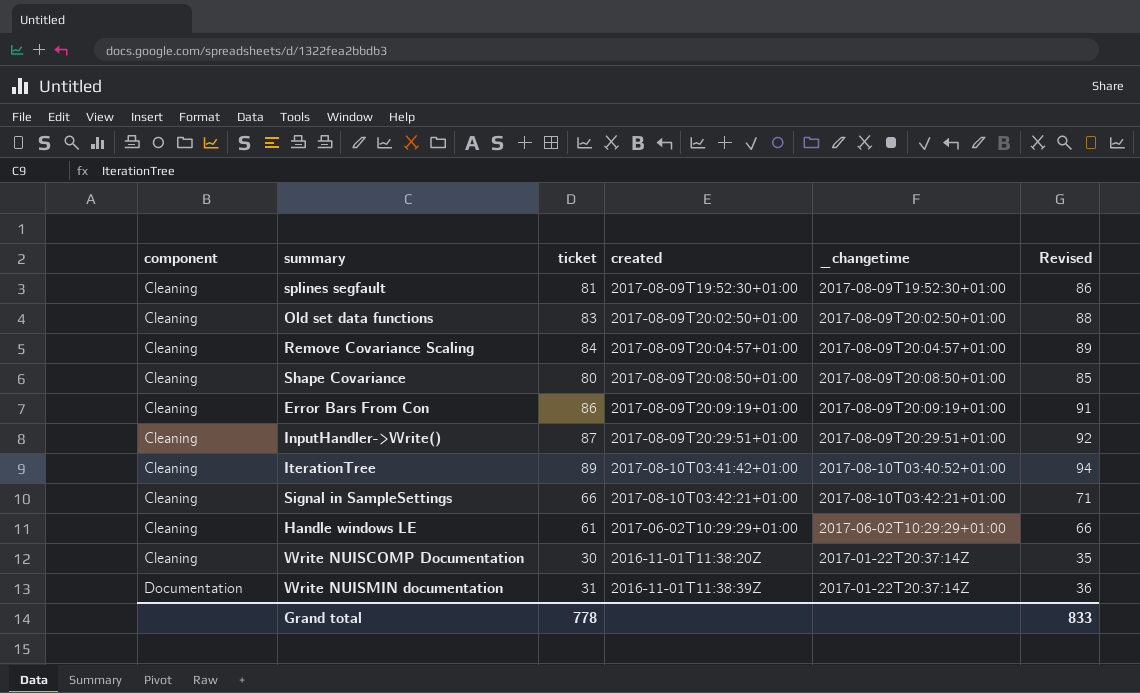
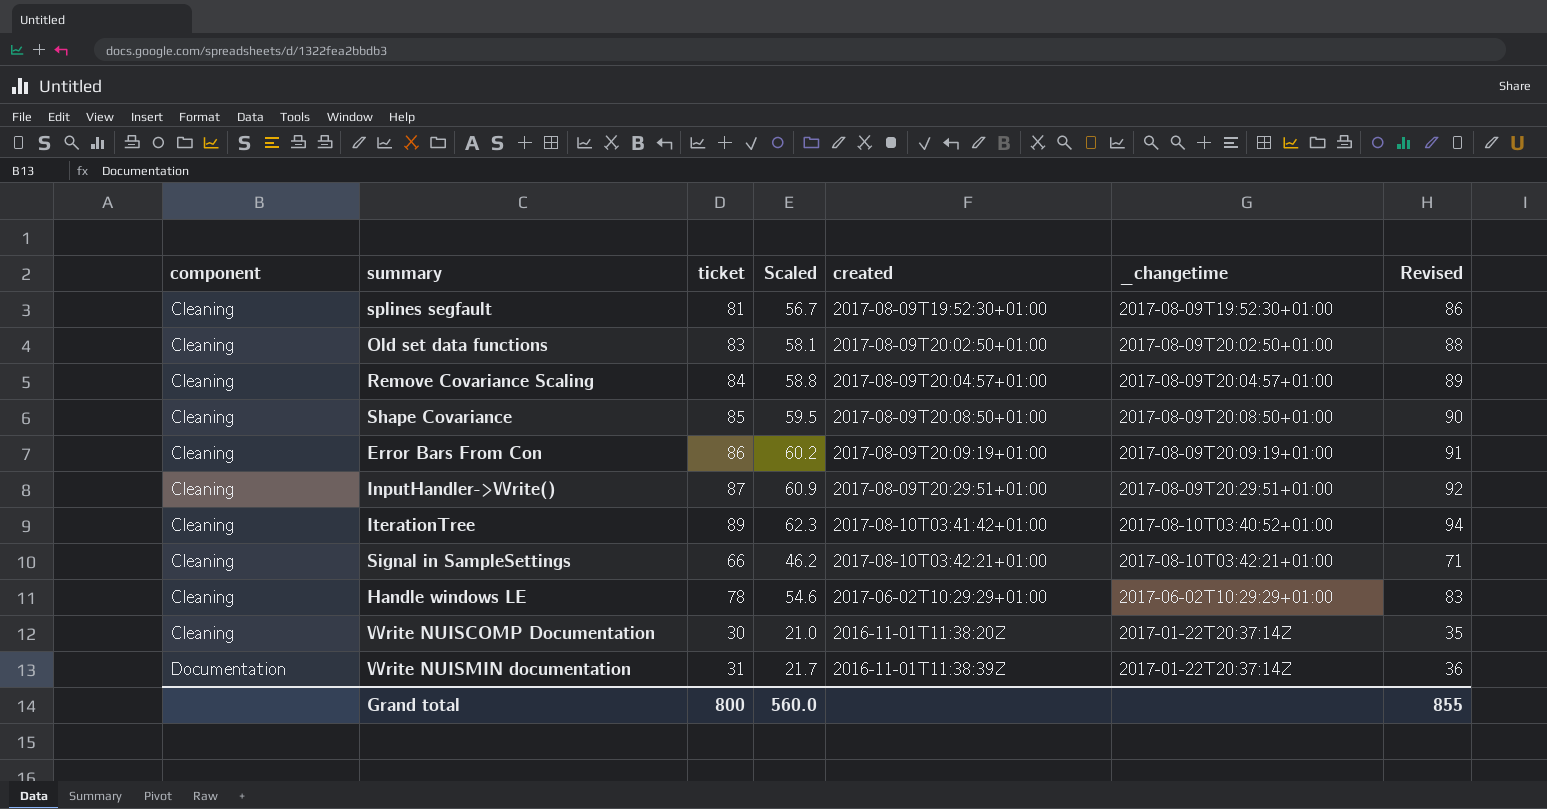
column Scaled | formula: none -> [ticket] * 0.7
Shape Covariance | ticket: 80 -> 85
Shape Covariance | Revised: 85 -> 90
Handle windows LE | ticket: 61 -> 78
Handle windows LE | Revised: 66 -> 83
Grand total | ticket: 778 -> 800
Grand total | Revised: 833 -> 855

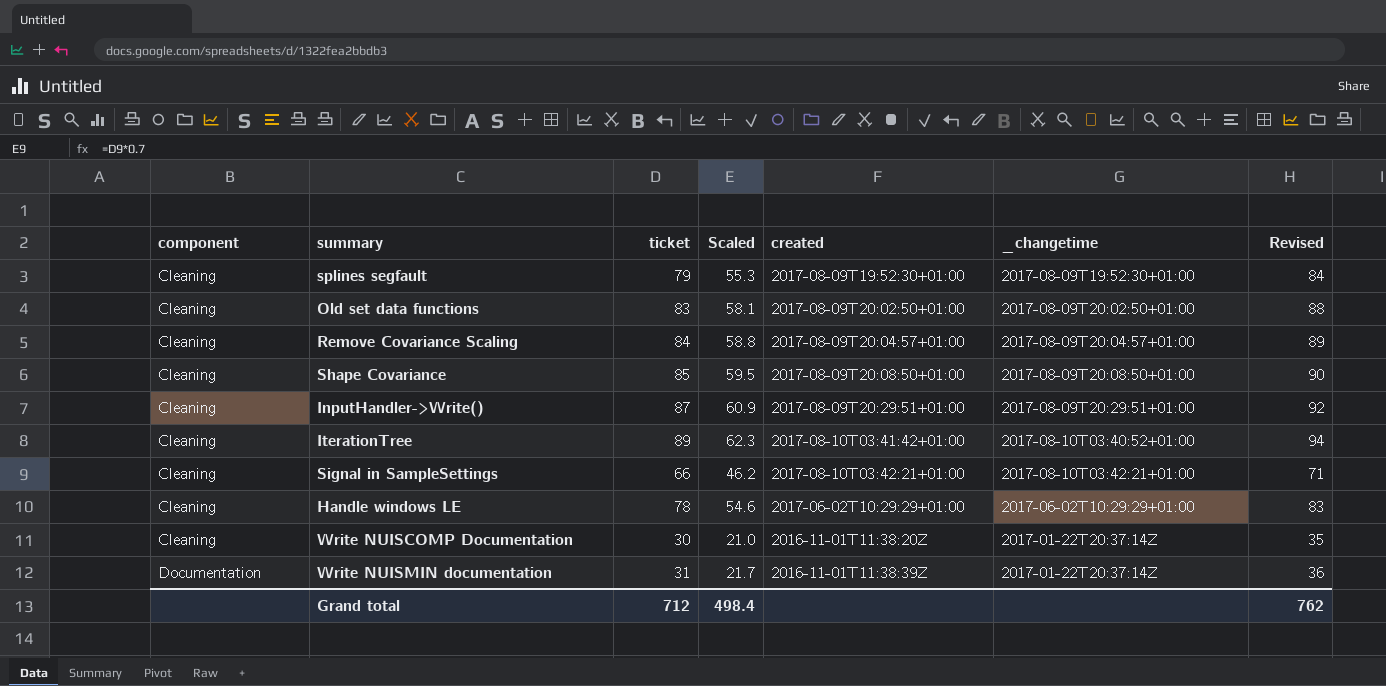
row Error Bars From Con: Cleaning | 86 | 60.2 | 2017-08-09T20:09:19+01:00 | 2017-08-09T20:09:19+01:00 | 91 -> none
splines segfault | ticket: 81 -> 79
splines segfault | Scaled: 56.7 -> 55.3
splines segfault | Revised: 86 -> 84
Grand total | ticket: 800 -> 712
Grand total | Scaled: 560.0 -> 498.4
Grand total | Revised: 855 -> 762

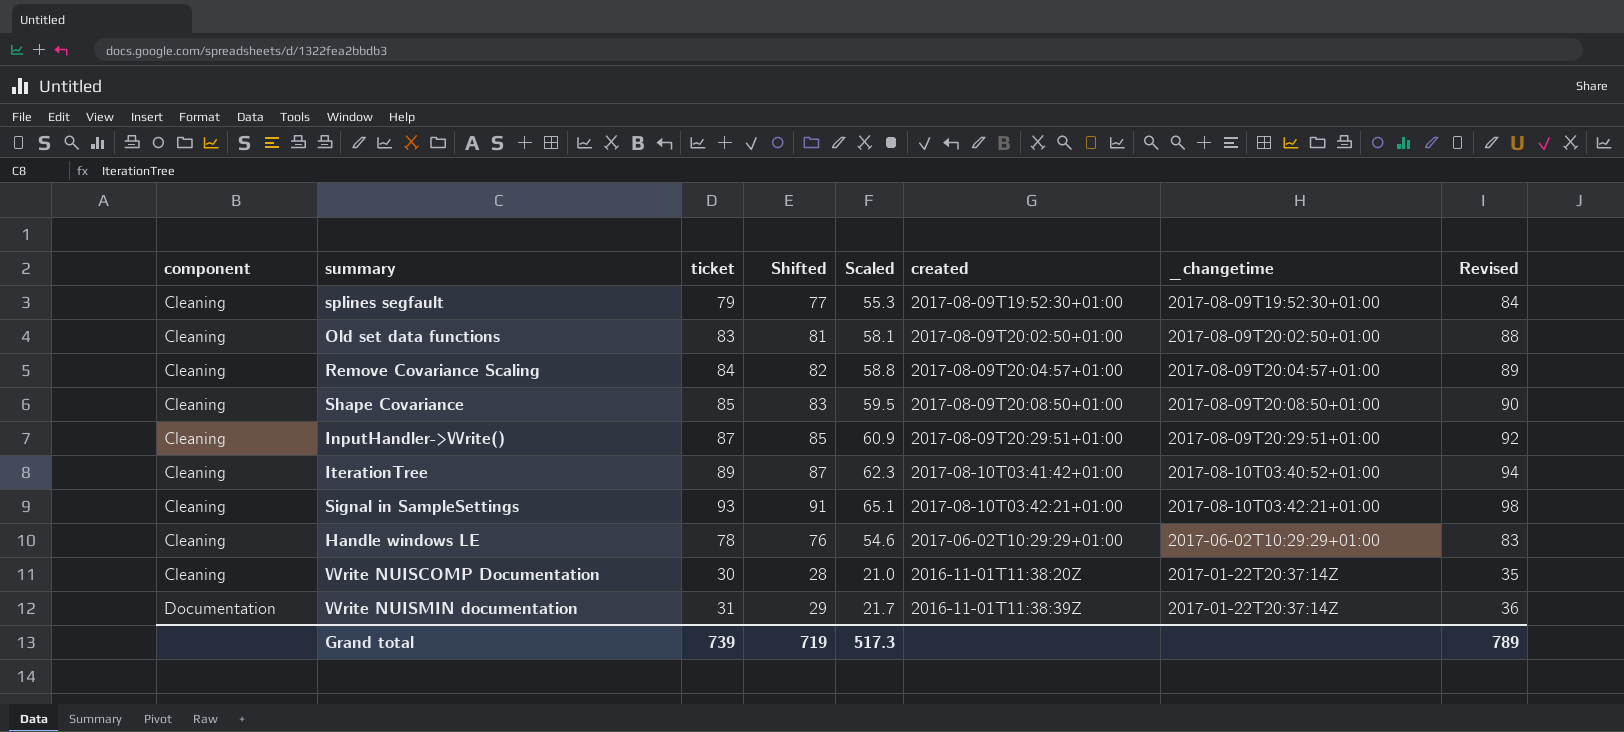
column Shifted | formula: none -> [ticket] - 2
Signal in SampleSettings | ticket: 66 -> 93
Signal in SampleSettings | Scaled: 46.2 -> 65.1
Signal in SampleSettings | Revised: 71 -> 98
Grand total | ticket: 712 -> 739
Grand total | Scaled: 498.4 -> 517.3
Grand total | Revised: 762 -> 789

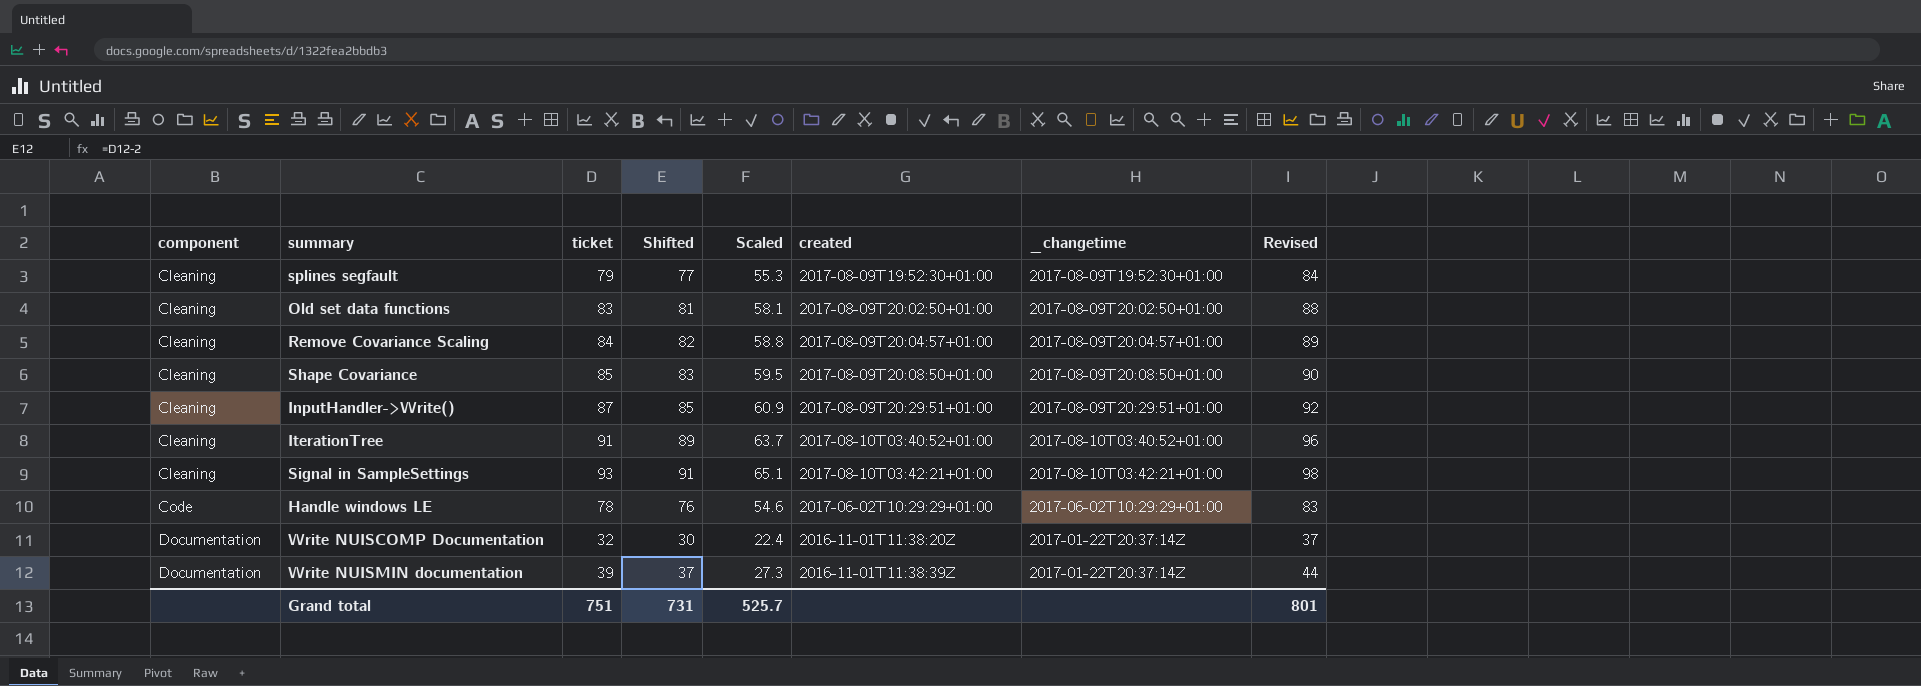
IterationTree | ticket: 89 -> 91
IterationTree | Shifted: 87 -> 89
IterationTree | Scaled: 62.3 -> 63.7
IterationTree | created: 2017-08-10T03:41:42+01:00 -> 2017-08-10T03:40:52+01:00
IterationTree | Revised: 94 -> 96
Handle windows LE | component: Cleaning -> Code
Write NUISCOMP Documentation | component: Cleaning -> Documentation
Write NUISCOMP Documentation | ticket: 30 -> 32
Write NUISCOMP Documentation | Shifted: 28 -> 30
Write NUISCOMP Documentation | Scaled: 21.0 -> 22.4
Write NUISCOMP Documentation | Revised: 35 -> 37
Write NUISMIN documentation | ticket: 31 -> 39
Write NUISMIN documentation | Shifted: 29 -> 37
Write NUISMIN documentation | Scaled: 21.7 -> 27.3
Write NUISMIN documentation | Revised: 36 -> 44
Grand total | ticket: 739 -> 751
Grand total | Shifted: 719 -> 731
Grand total | Scaled: 517.3 -> 525.7
Grand total | Revised: 789 -> 801

